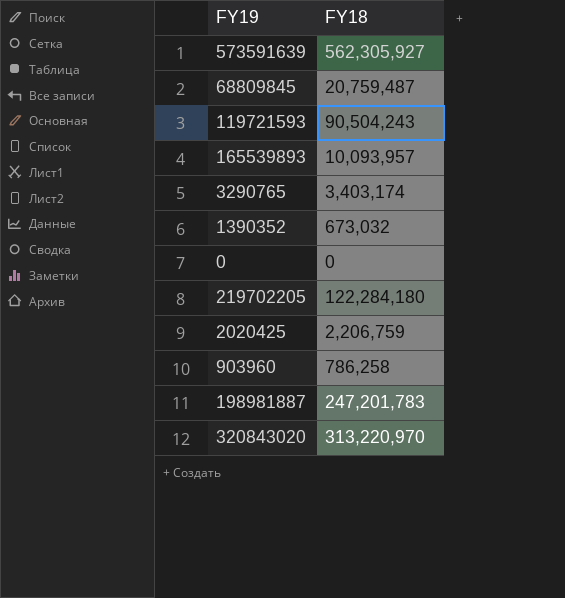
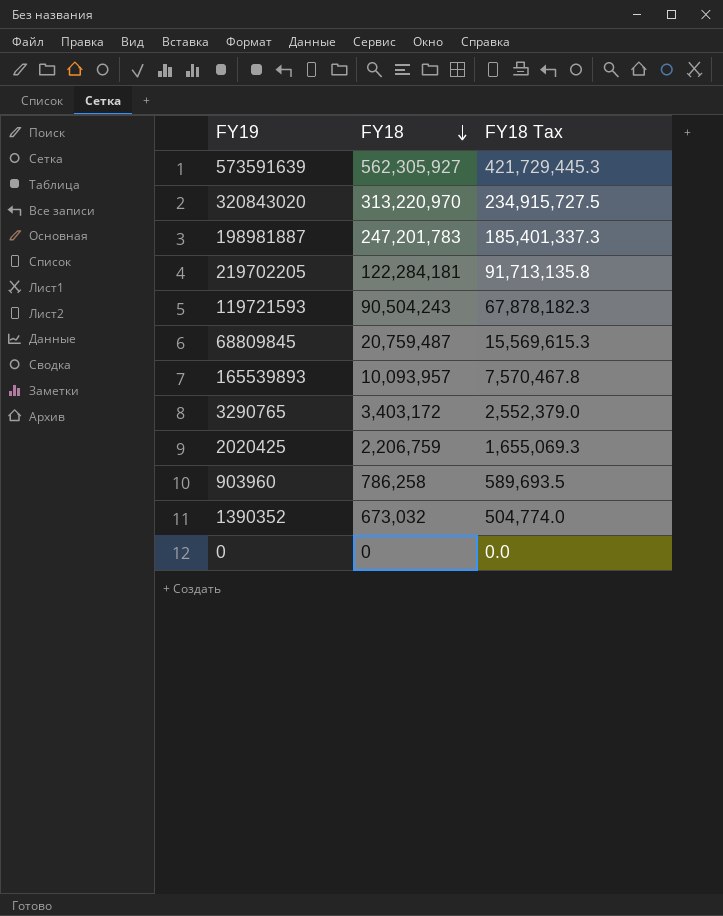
row order: none -> FY18 descending
column FY18 Tax | formula: none -> [FY18] * 0.75
219702205 | FY18: 122,284,180 -> 122,284,181
3290765 | FY18: 3,403,174 -> 3,403,172

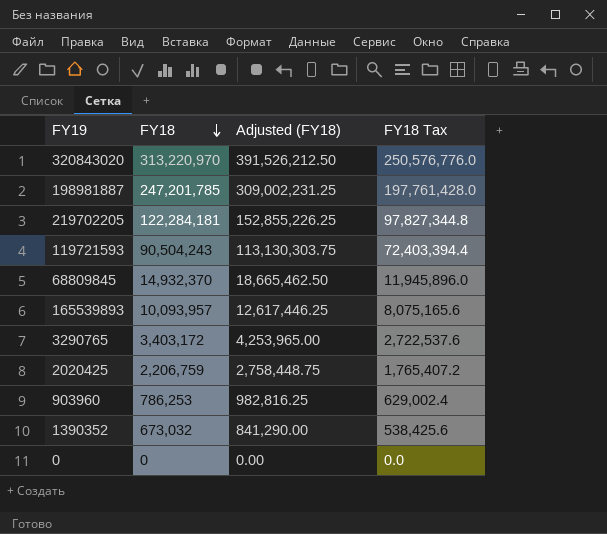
column Adjusted (FY18) | formula: none -> [FY18] * 1.25
column FY18 Tax | formula: [FY18] * 0.75 -> [FY18] * 0.8
row 573591639: 562,305,927 | 421,729,445.3 -> none
198981887 | FY18: 247,201,783 -> 247,201,785
68809845 | FY18: 20,759,487 -> 14,932,370
903960 | FY18: 786,258 -> 786,253

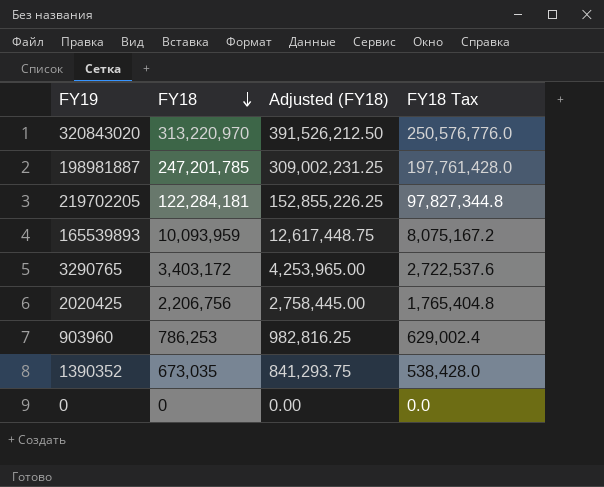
row 119721593: 90,504,243 | 113,130,303.75 | 72,403,394.4 -> none
row 68809845: 14,932,370 | 18,665,462.50 | 11,945,896.0 -> none
165539893 | FY18: 10,093,957 -> 10,093,959
165539893 | Adjusted (FY18): 12,617,446.25 -> 12,617,448.75
165539893 | FY18 Tax: 8,075,165.6 -> 8,075,167.2
2020425 | FY18: 2,206,759 -> 2,206,756
2020425 | Adjusted (FY18): 2,758,448.75 -> 2,758,445.00
2020425 | FY18 Tax: 1,765,407.2 -> 1,765,404.8
1390352 | FY18: 673,032 -> 673,035
1390352 | Adjusted (FY18): 841,290.00 -> 841,293.75
1390352 | FY18 Tax: 538,425.6 -> 538,428.0

